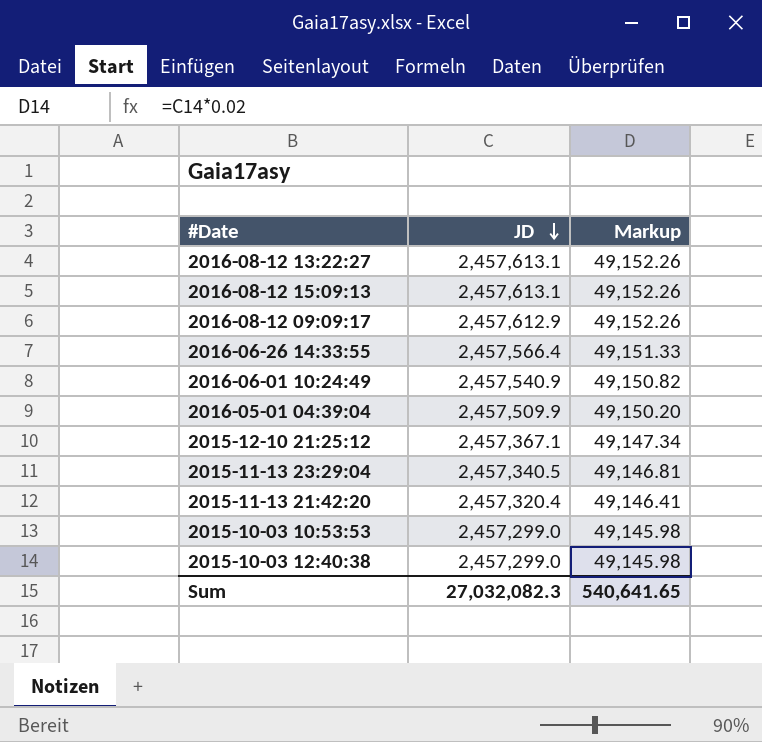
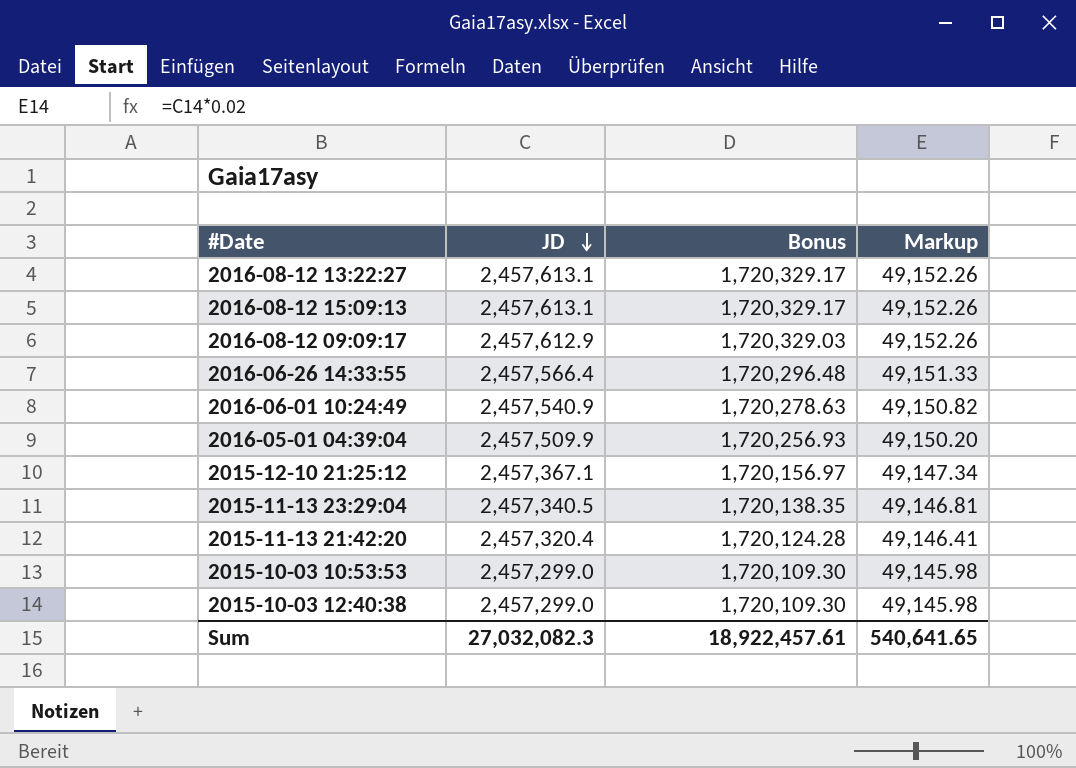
column Bonus | formula: none -> [JD] * 0.7

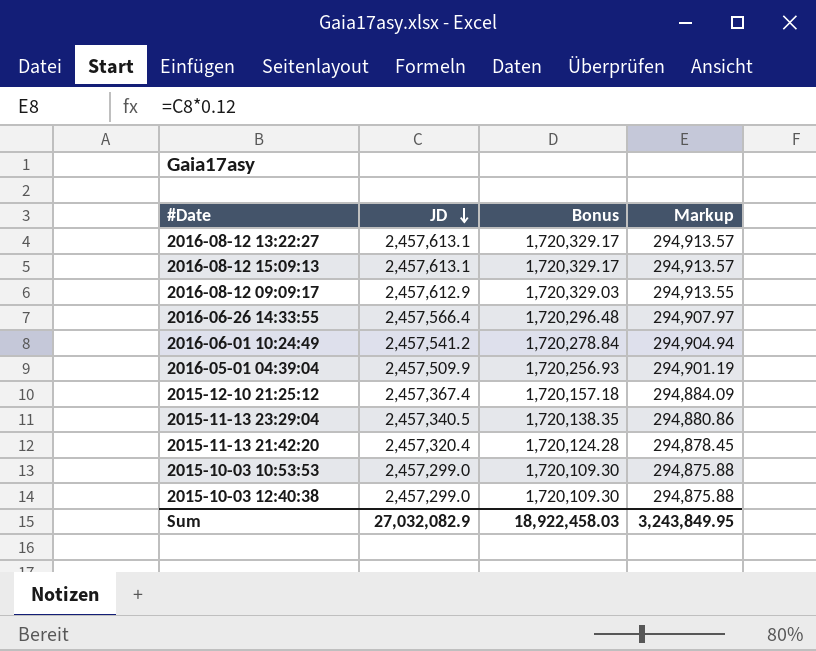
column Markup | formula: [JD] * 0.02 -> [JD] * 0.12
2016-06-01 10:24:49 | JD: 2,457,540.9 -> 2,457,541.2
2016-06-01 10:24:49 | Bonus: 1,720,278.63 -> 1,720,278.84
2015-12-10 21:25:12 | JD: 2,457,367.1 -> 2,457,367.4
2015-12-10 21:25:12 | Bonus: 1,720,156.97 -> 1,720,157.18
Sum | JD: 27,032,082.3 -> 27,032,082.9
Sum | Bonus: 18,922,457.61 -> 18,922,458.03
Sum | Markup: 540,641.65 -> 3,243,849.95

